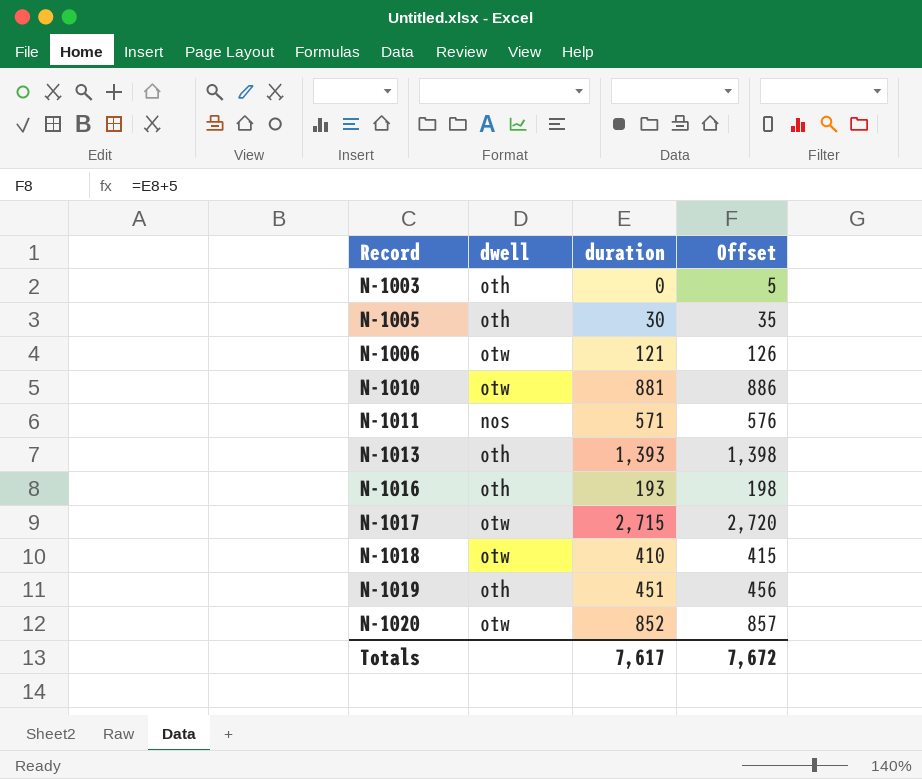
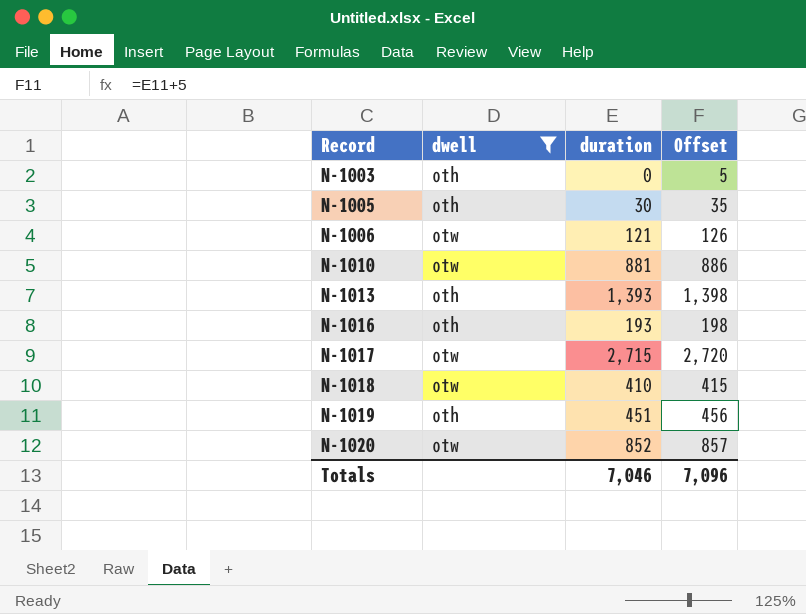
filter: none -> dwell != nos
Totals | duration: 7,617 -> 7,046
Totals | Offset: 7,672 -> 7,096

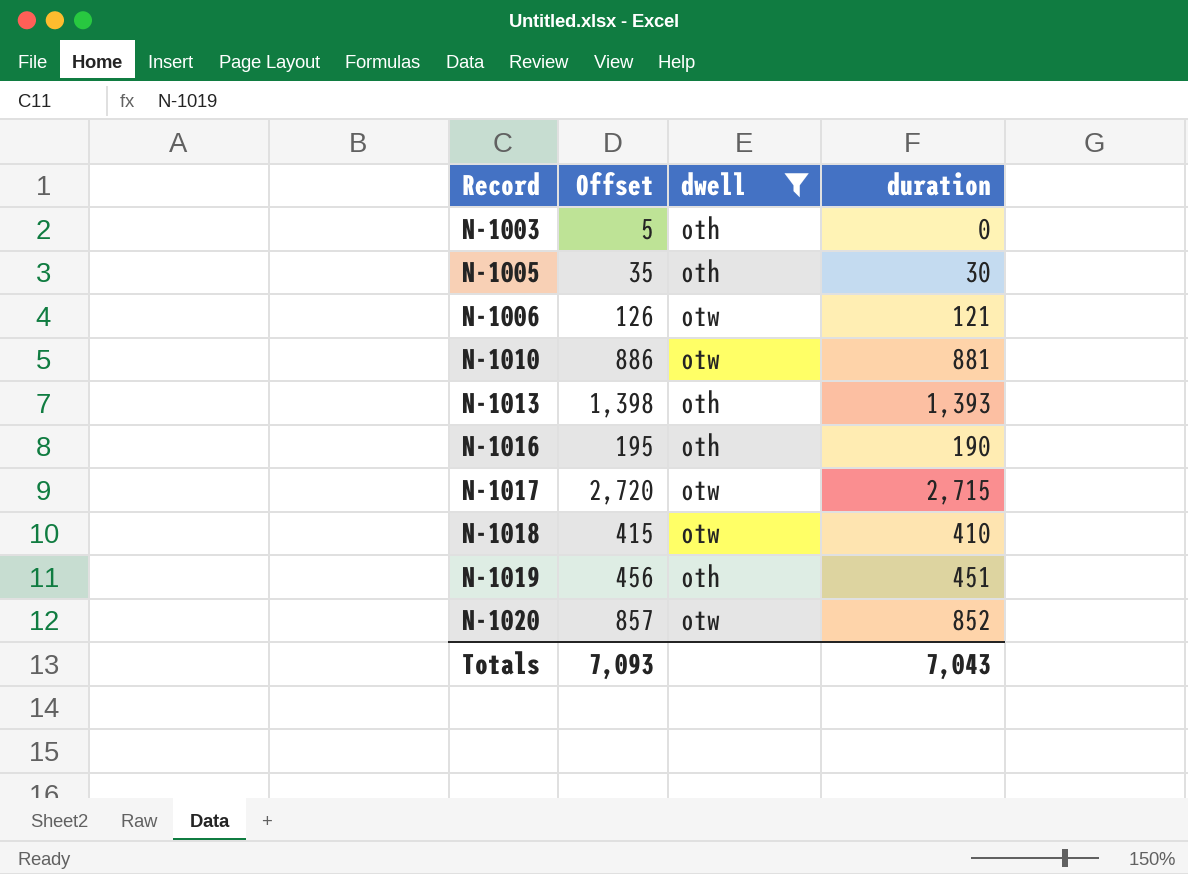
column Offset | position: 4 -> 2
N-1016 | Offset: 198 -> 195
N-1016 | duration: 193 -> 190
Totals | Offset: 7,096 -> 7,093
Totals | duration: 7,046 -> 7,043

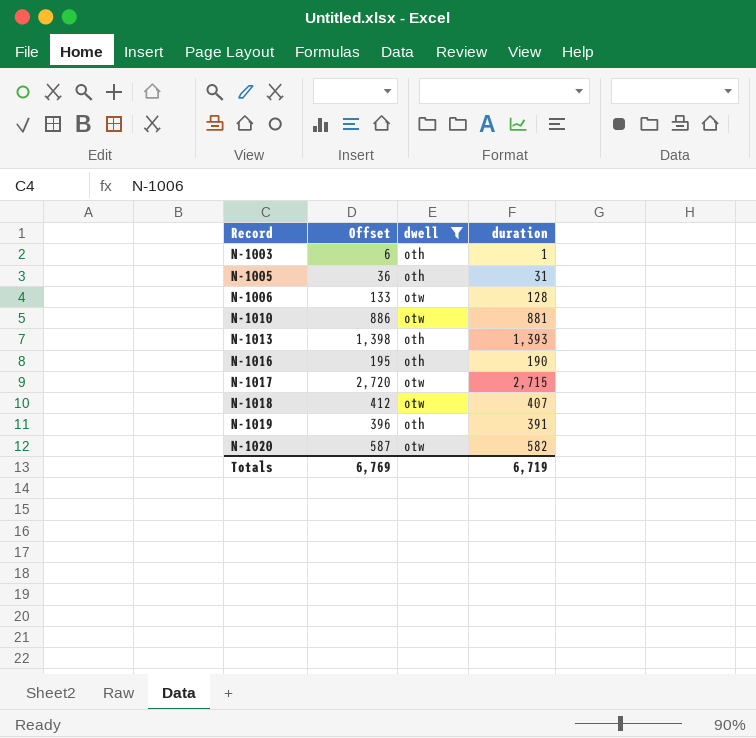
N-1003 | Offset: 5 -> 6
N-1003 | duration: 0 -> 1
N-1005 | Offset: 35 -> 36
N-1005 | duration: 30 -> 31
N-1006 | Offset: 126 -> 133
N-1006 | duration: 121 -> 128
N-1018 | Offset: 415 -> 412
N-1018 | duration: 410 -> 407
N-1019 | Offset: 456 -> 396
N-1019 | duration: 451 -> 391
N-1020 | Offset: 857 -> 587
N-1020 | duration: 852 -> 582
Totals | Offset: 7,093 -> 6,769
Totals | duration: 7,043 -> 6,719

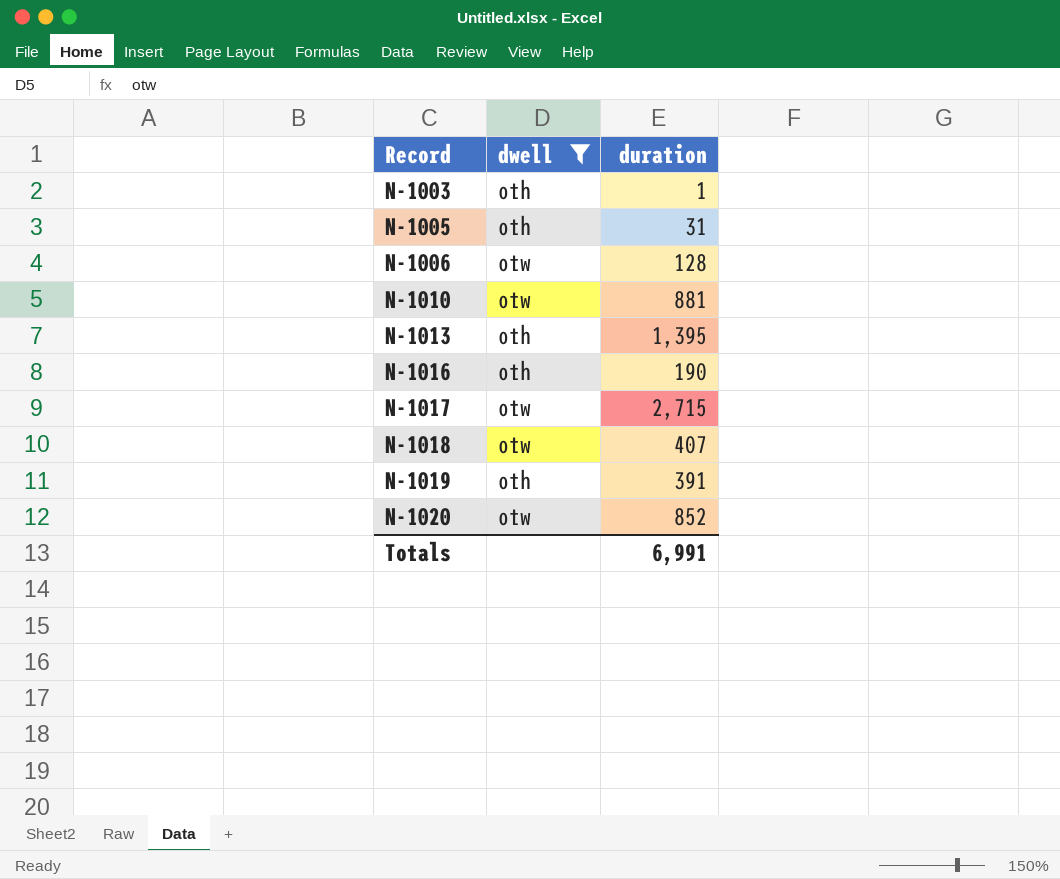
column Offset | formula: [duration] + 5 -> none
N-1013 | duration: 1,393 -> 1,395
N-1020 | duration: 582 -> 852
Totals | duration: 6,719 -> 6,991

